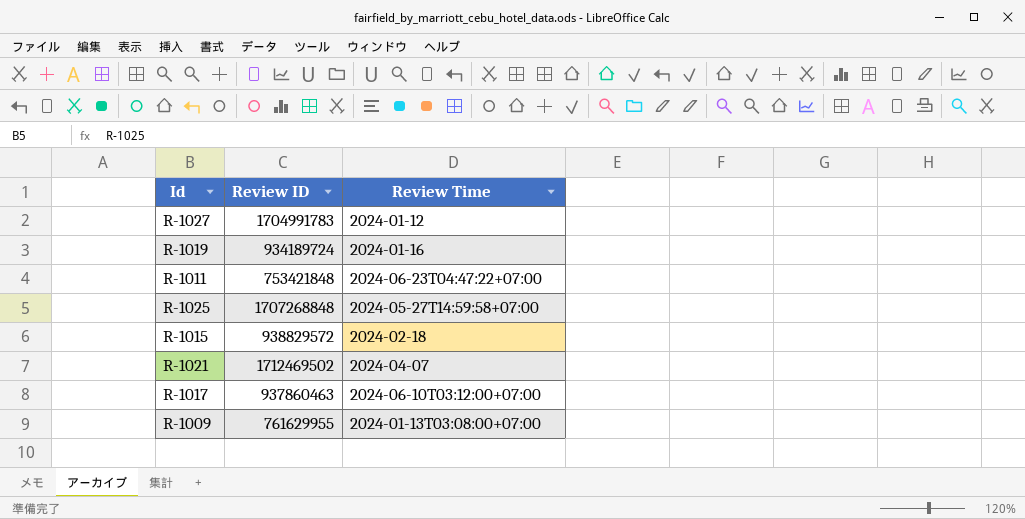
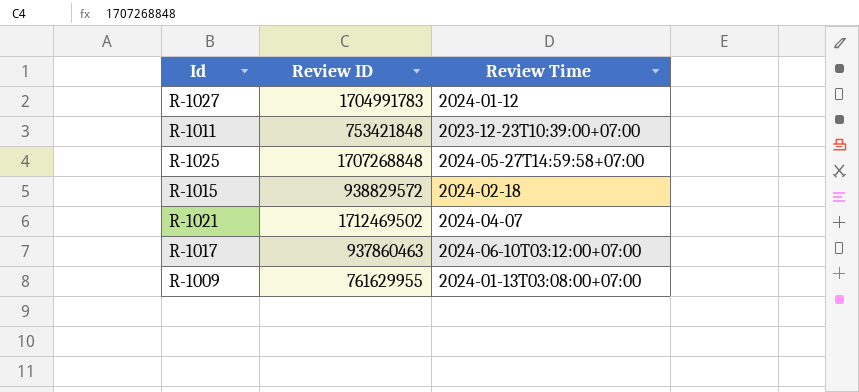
row R-1019: 934189724 | 2024-01-16 -> none
R-1011 | Review Time: 2024-06-23T04:47:22+07:00 -> 2023-12-23T10:39:00+07:00

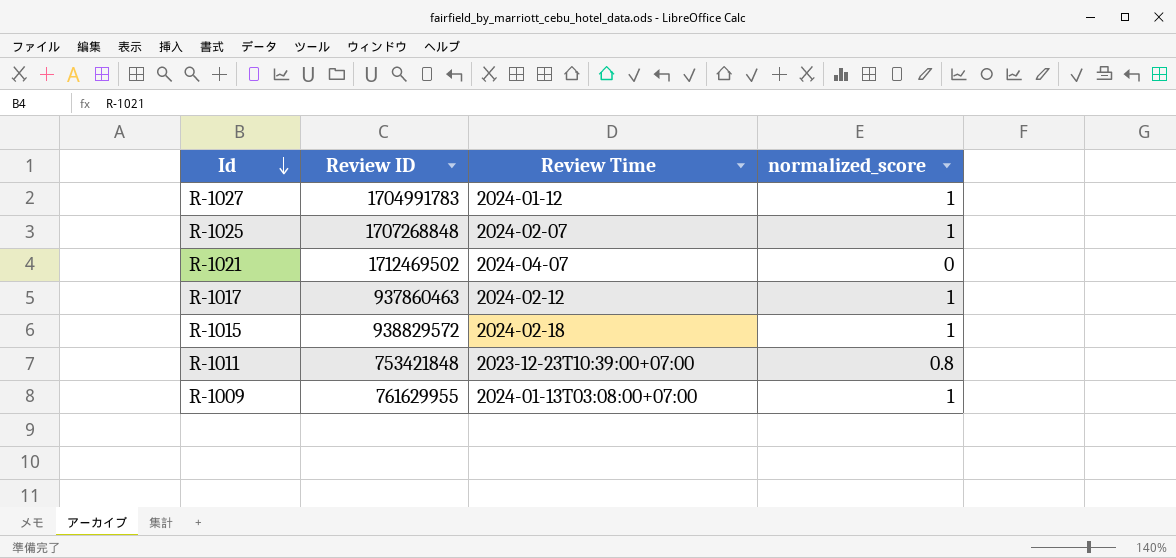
row order: none -> Id descending
column normalized_score | position: none -> 4
R-1025 | Review Time: 2024-05-27T14:59:58+07:00 -> 2024-02-07
R-1017 | Review Time: 2024-06-10T03:12:00+07:00 -> 2024-02-12

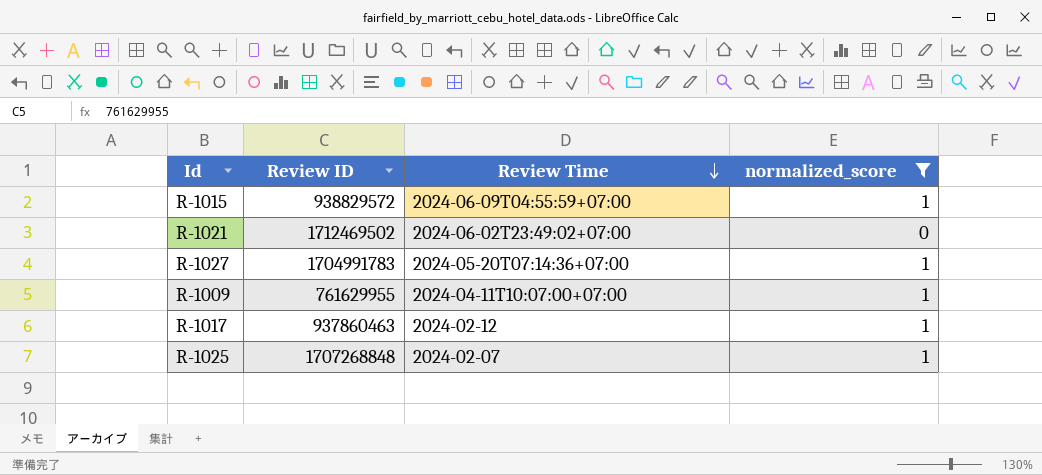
filter: none -> normalized_score != 0.8
row order: Id descending -> Review Time descending
R-1015 | Review Time: 2024-02-18 -> 2024-06-09T04:55:59+07:00
R-1021 | Review Time: 2024-04-07 -> 2024-06-02T23:49:02+07:00
R-1027 | Review Time: 2024-01-12 -> 2024-05-20T07:14:36+07:00
R-1009 | Review Time: 2024-01-13T03:08:00+07:00 -> 2024-04-11T10:07:00+07:00

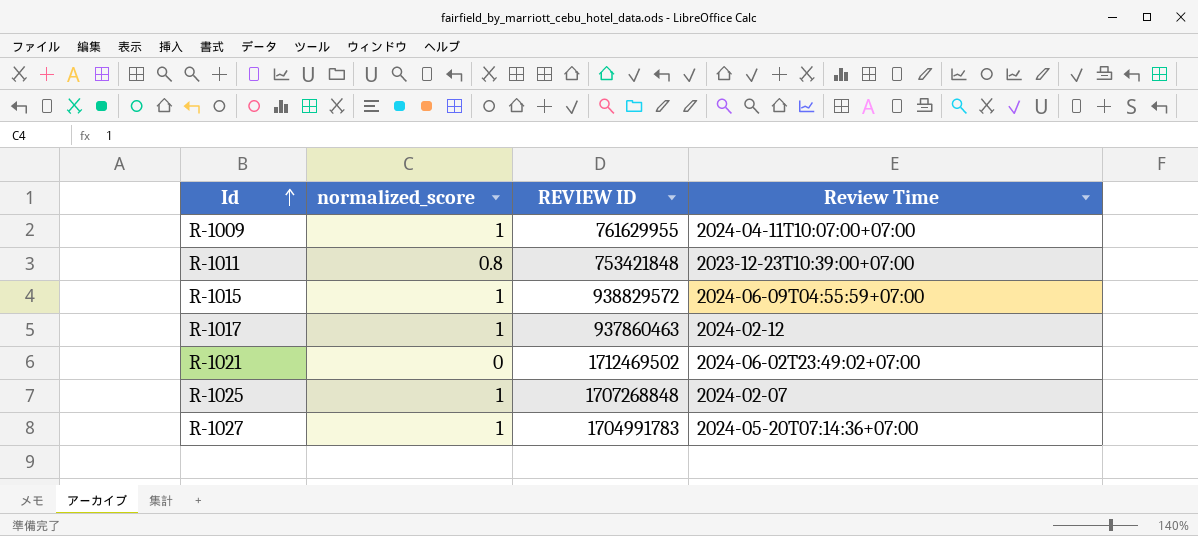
filter: normalized_score != 0.8 -> none
row order: Review Time descending -> Id ascending
column normalized_score | position: 4 -> 2
column name: Review ID -> REVIEW ID

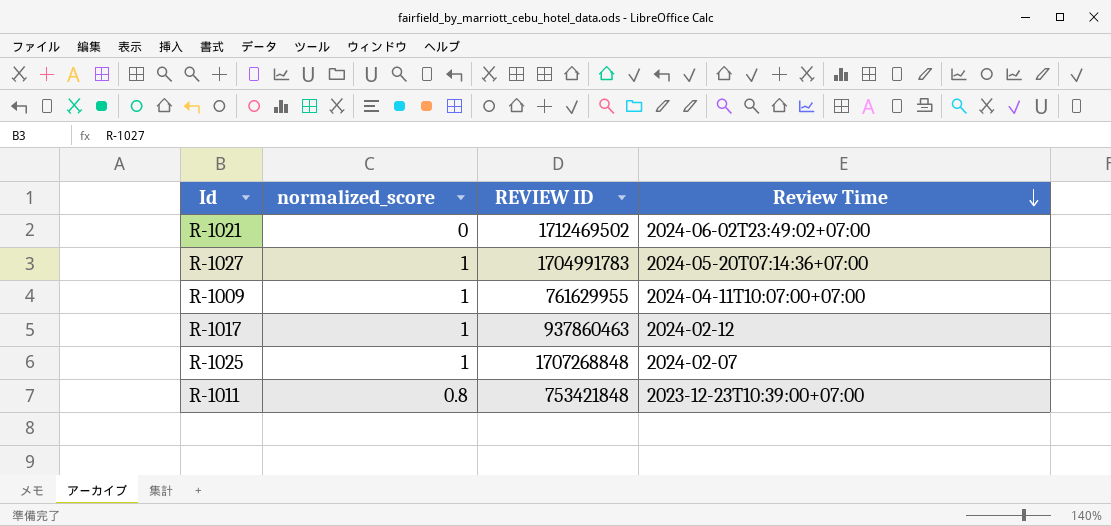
row order: Id ascending -> Review Time descending
row R-1015: 1 | 938829572 | 2024-06-09T04:55:59+07:00 -> none

